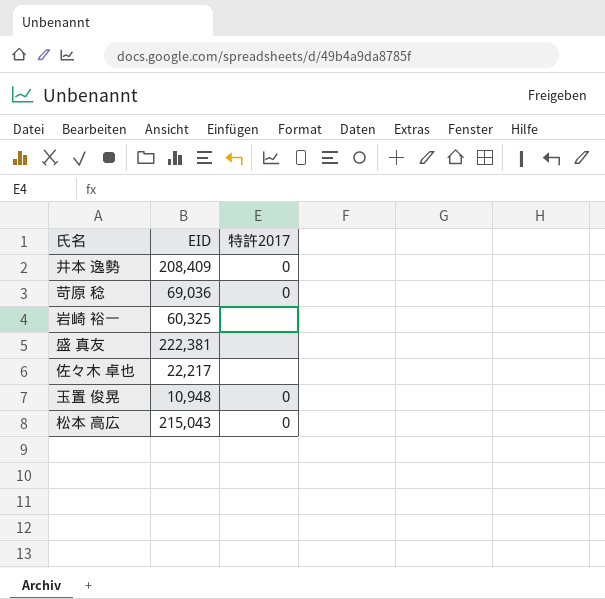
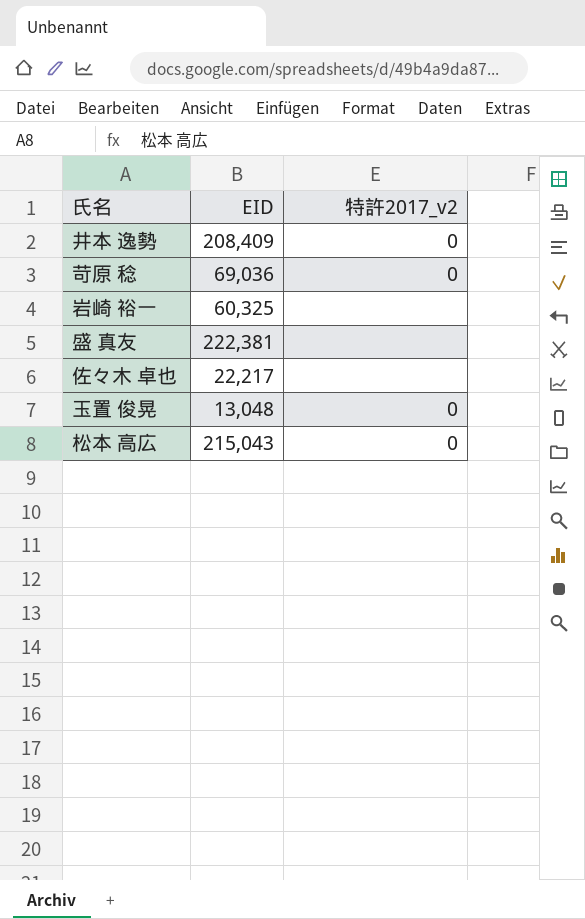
column name: 特許2017 -> 特許2017_v2
玉置 俊晃 | EID: 10,948 -> 13,048

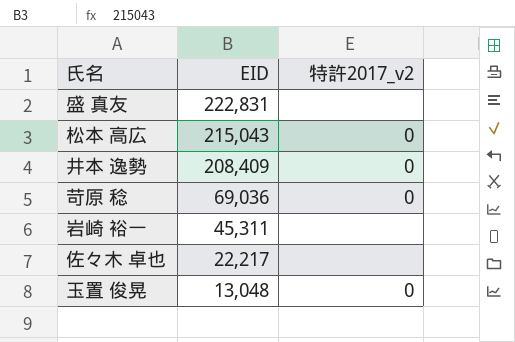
row order: none -> EID descending
盛 真友 | EID: 222,381 -> 222,831
岩崎 裕一 | EID: 60,325 -> 45,311

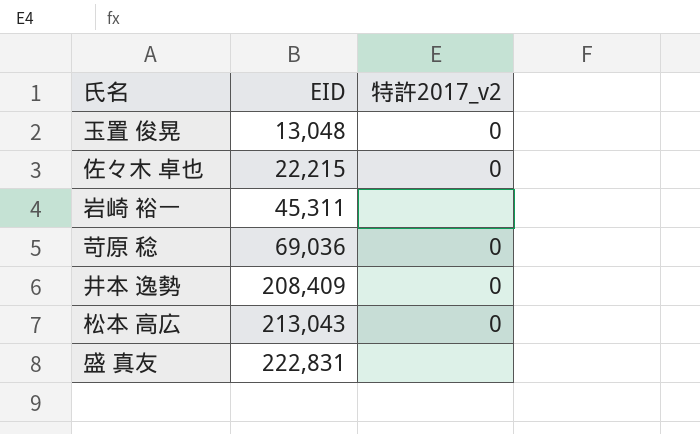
row order: EID descending -> EID ascending
佐々木 卓也 | EID: 22,217 -> 22,215
佐々木 卓也 | 特許2017_v2: none -> 0
松本 高広 | EID: 215,043 -> 213,043

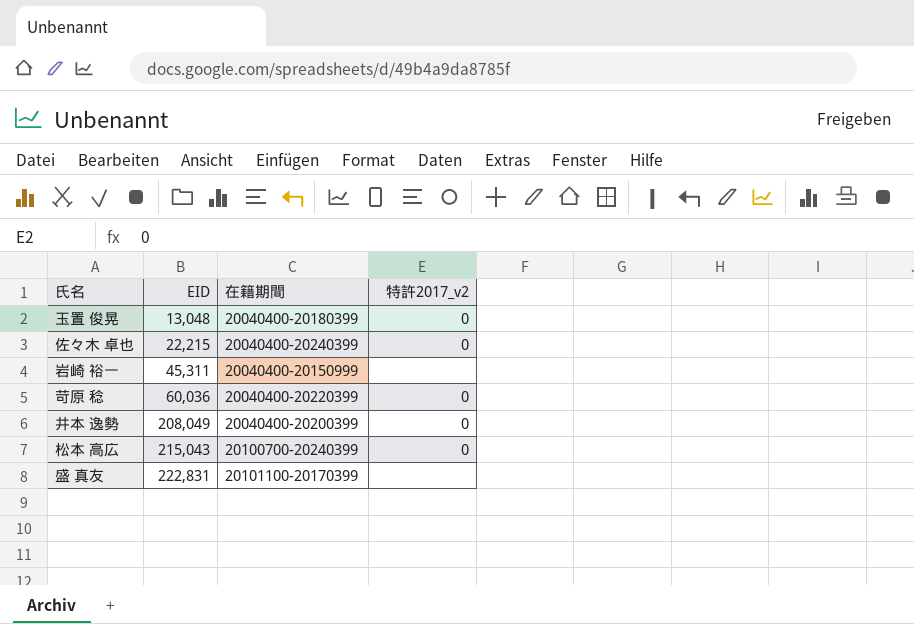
column 在籍期間 | position: none -> 3
苛原 稔 | EID: 69,036 -> 60,036
井本 逸勢 | EID: 208,409 -> 208,049
松本 高広 | EID: 213,043 -> 215,043

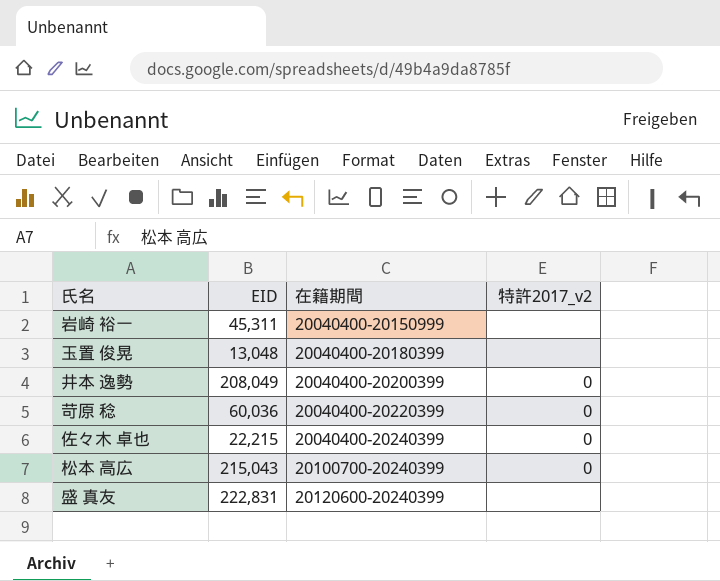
row order: EID ascending -> 在籍期間 ascending
玉置 俊晃 | 特許2017_v2: 0 -> none
盛 真友 | 在籍期間: 20101100-20170399 -> 20120600-20240399

